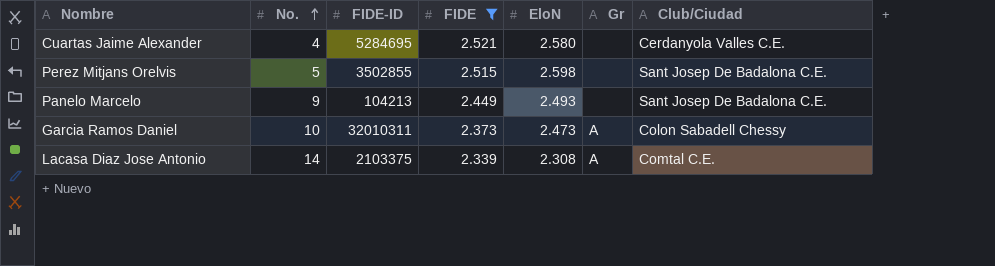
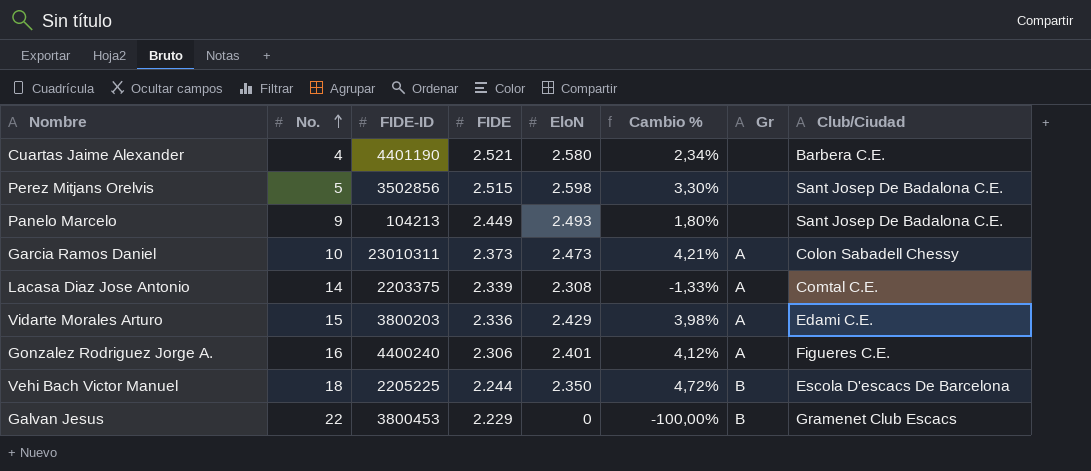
filter: FIDE >= 2.339 -> none
column Cambio % | formula: none -> ([EloN] - [FIDE]) / [FIDE]
Cuartas Jaime Alexander | FIDE-ID: 5284695 -> 4401190
Cuartas Jaime Alexander | Club/Ciudad: Cerdanyola Valles C.E. -> Barbera C.E.
Perez Mitjans Orelvis | FIDE-ID: 3502855 -> 3502856
Garcia Ramos Daniel | FIDE-ID: 32010311 -> 23010311
Lacasa Diaz Jose Antonio | FIDE-ID: 2103375 -> 2203375

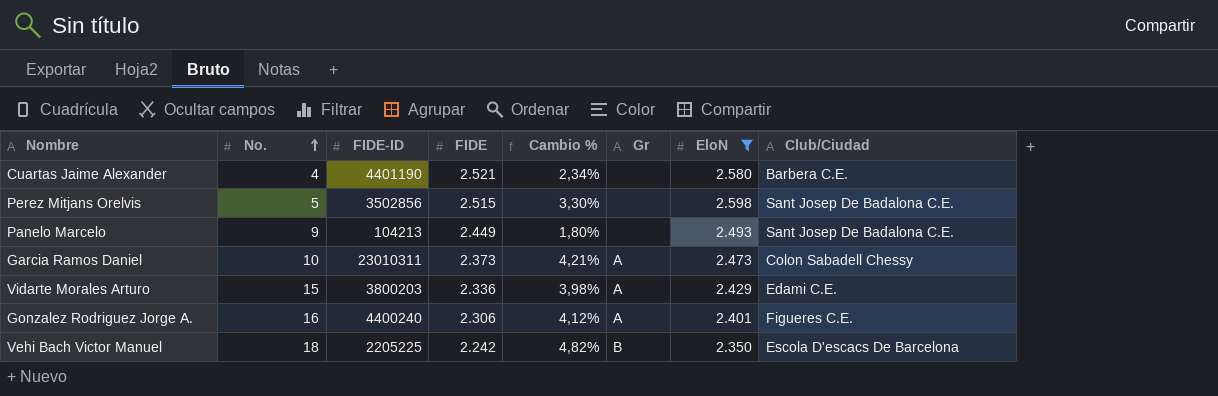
filter: none -> EloN >= 2.350
column EloN | position: 5 -> 7
Vehi Bach Victor Manuel | FIDE: 2.244 -> 2.242
Vehi Bach Victor Manuel | Cambio %: 4,72% -> 4,82%

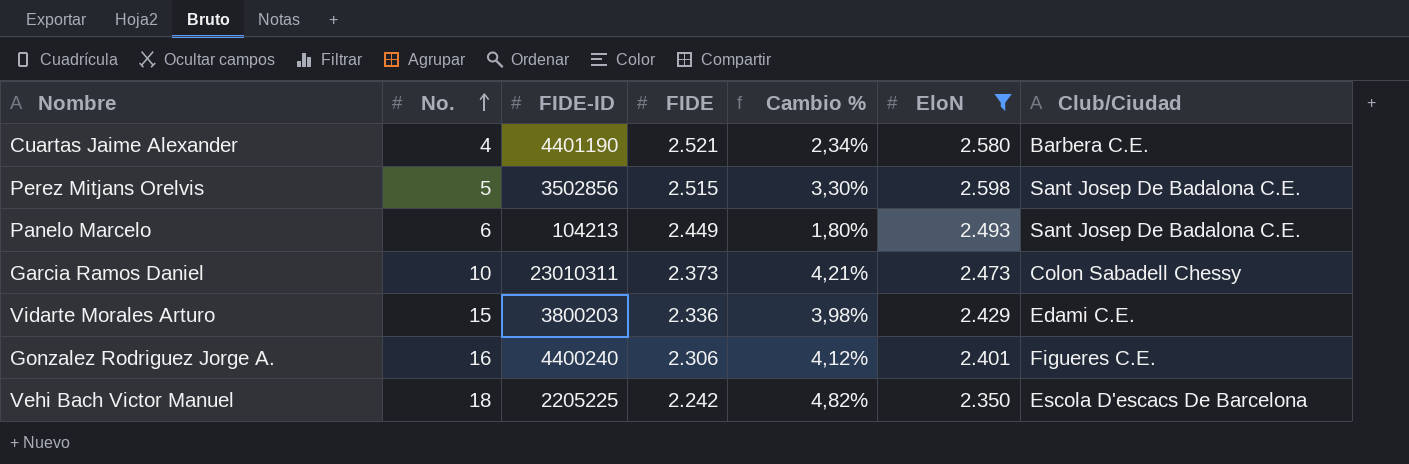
column Gr | position: 6 -> none
Panelo Marcelo | No.: 9 -> 6

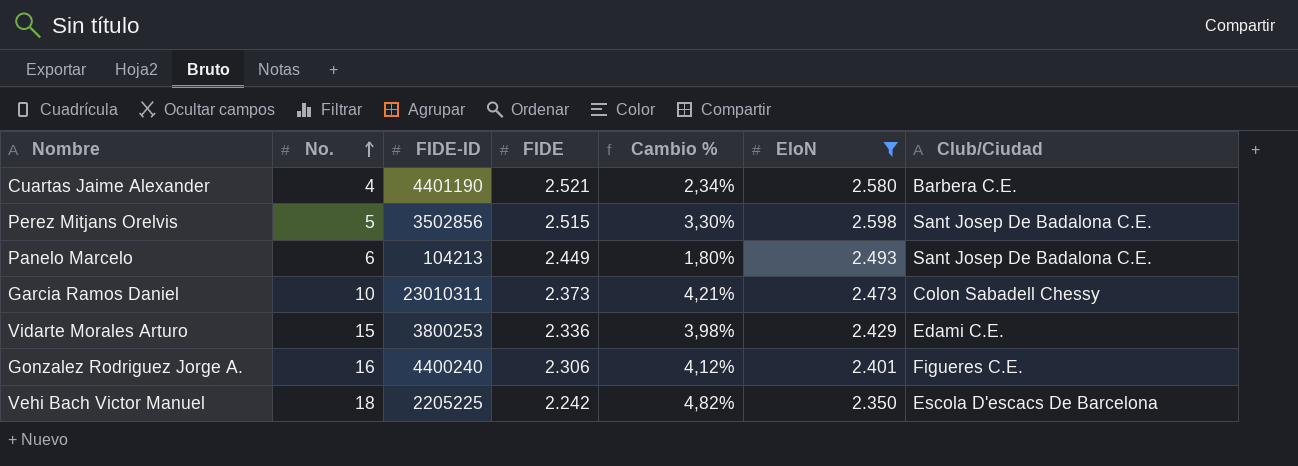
Vidarte Morales Arturo | FIDE-ID: 3800203 -> 3800253

